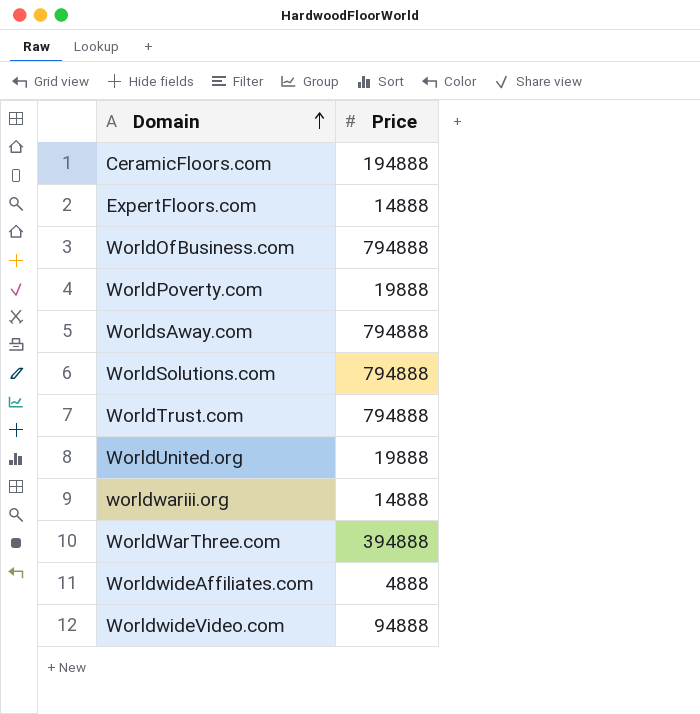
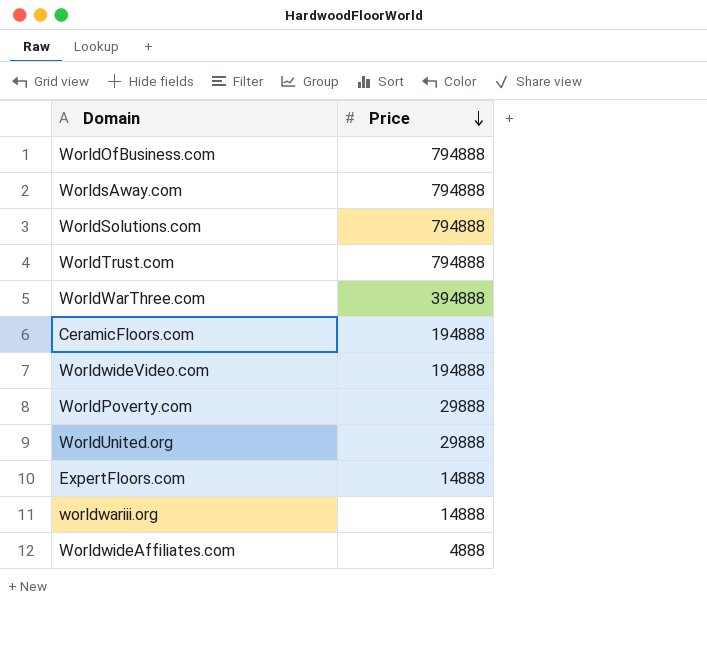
row order: Domain ascending -> Price descending
WorldwideVideo.com | Price: 94888 -> 194888
WorldPoverty.com | Price: 19888 -> 29888
WorldUnited.org | Price: 19888 -> 29888

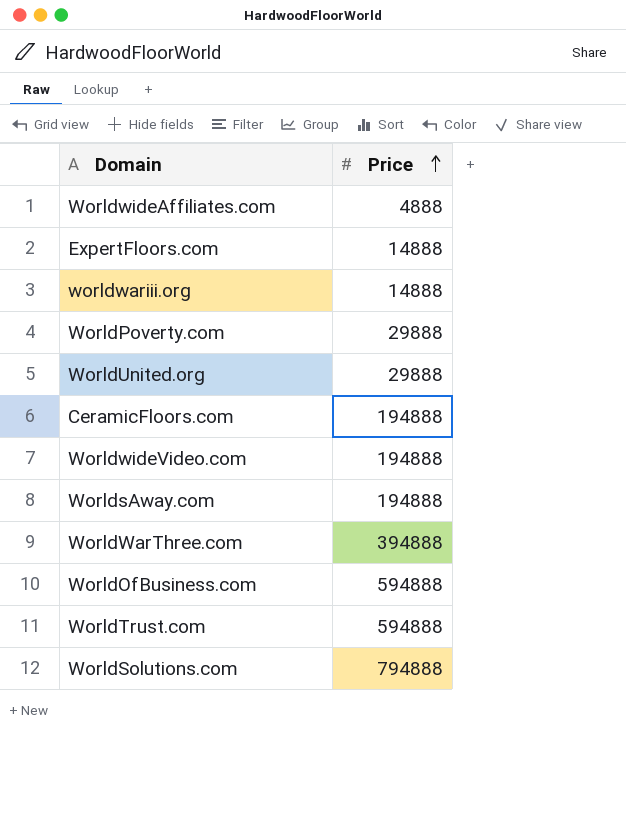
row order: Price descending -> Price ascending
WorldsAway.com | Price: 794888 -> 194888
WorldOfBusiness.com | Price: 794888 -> 594888
WorldTrust.com | Price: 794888 -> 594888

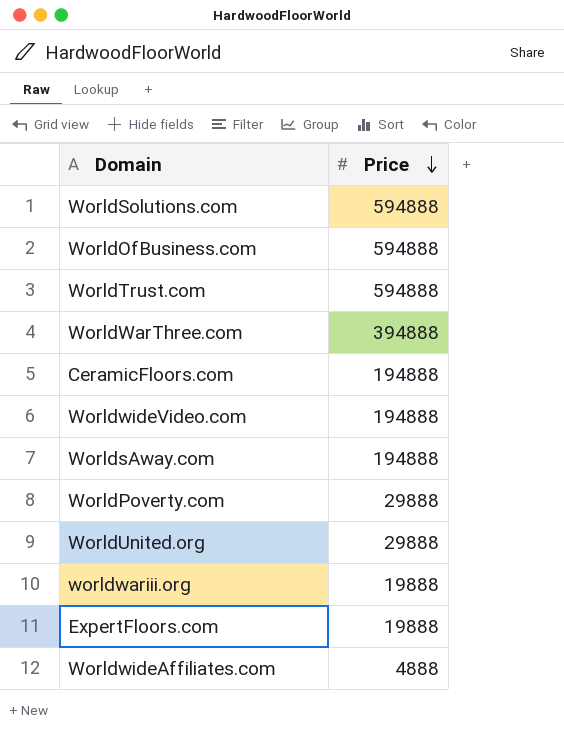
row order: Price ascending -> Price descending
WorldSolutions.com | Price: 794888 -> 594888
worldwariii.org | Price: 14888 -> 19888
ExpertFloors.com | Price: 14888 -> 19888

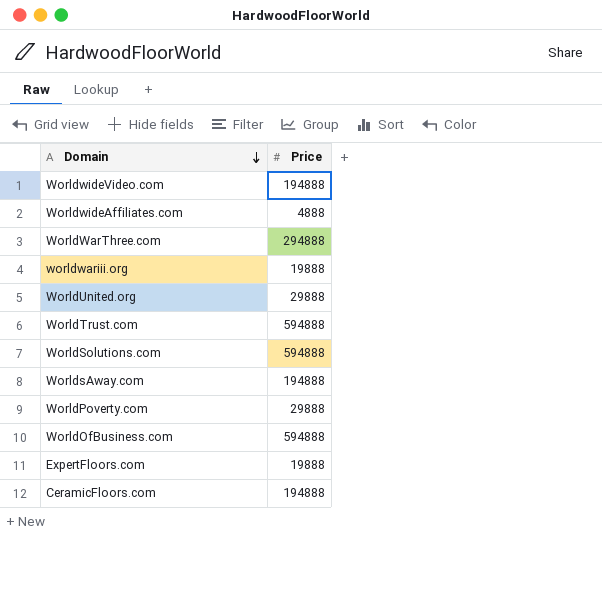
row order: Price descending -> Domain descending
WorldWarThree.com | Price: 394888 -> 294888

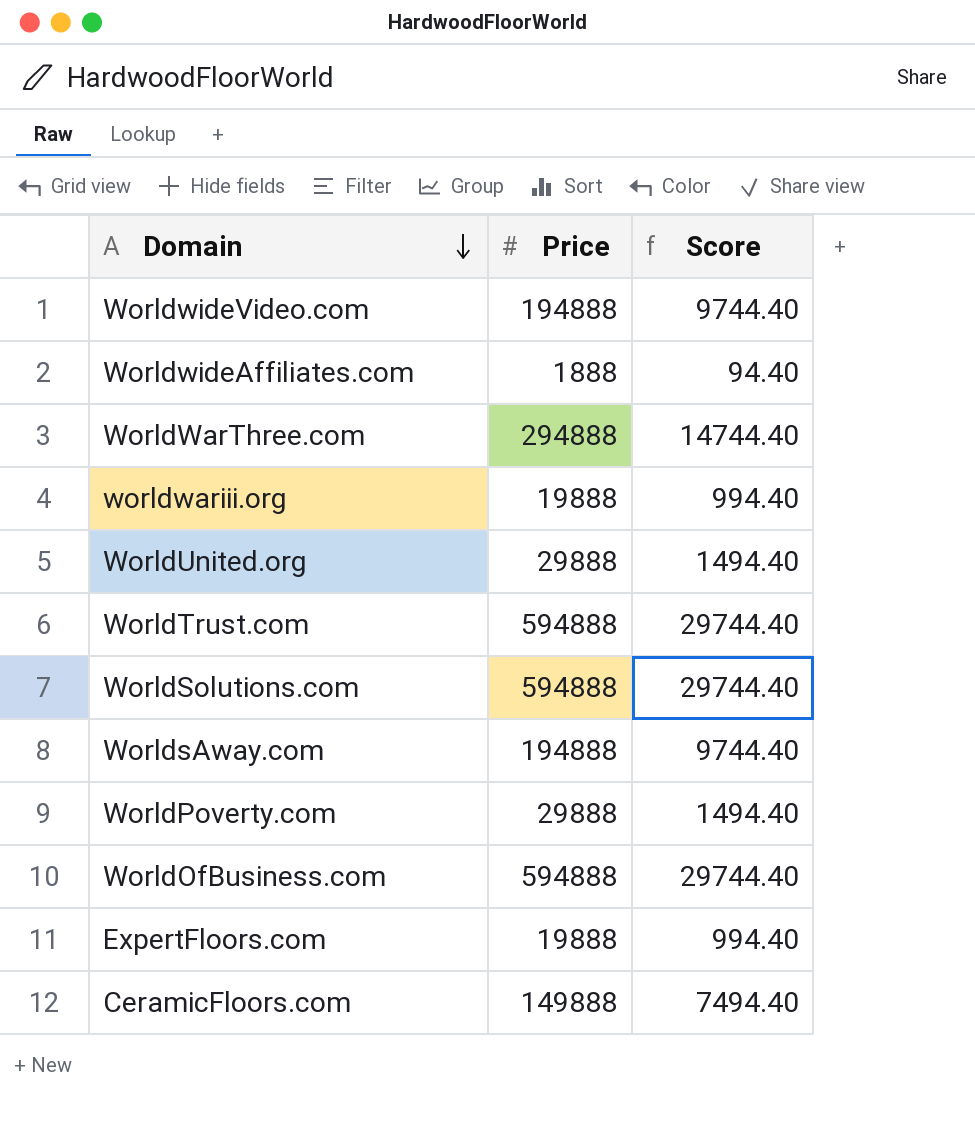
column Score | formula: none -> [Price] * 0.05
WorldwideAffiliates.com | Price: 4888 -> 1888
CeramicFloors.com | Price: 194888 -> 149888

